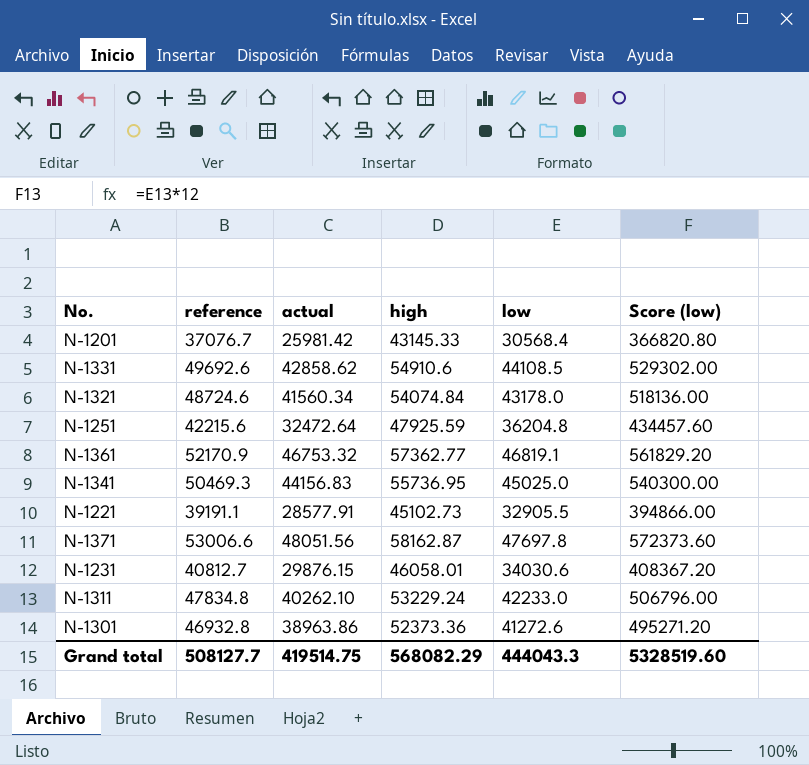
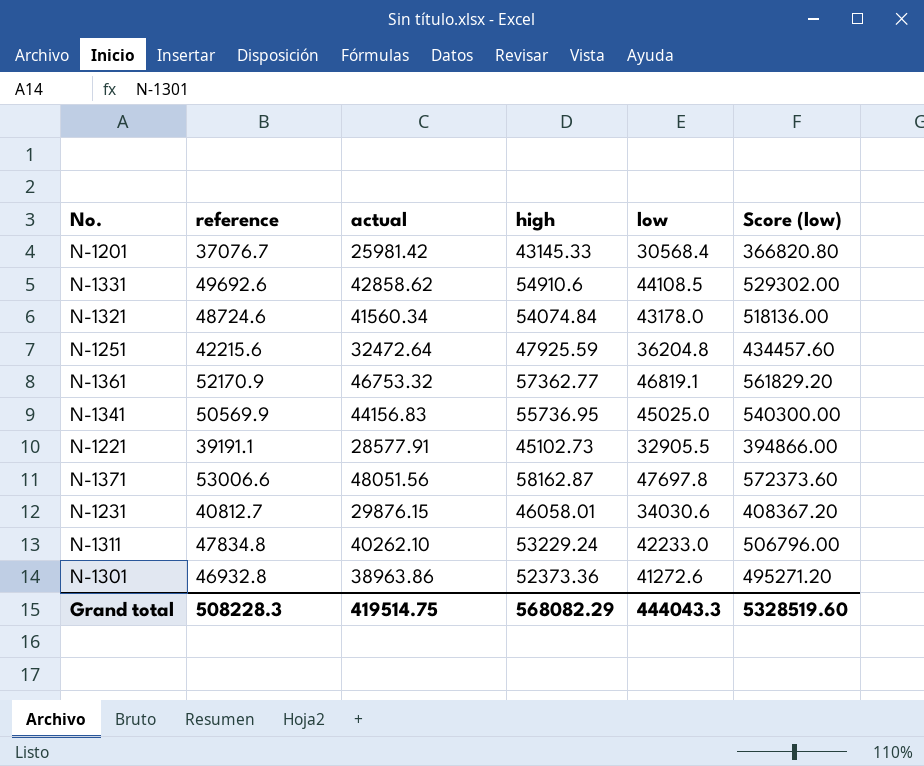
N-1341 | reference: 50469.3 -> 50569.9
Grand total | reference: 508127.7 -> 508228.3

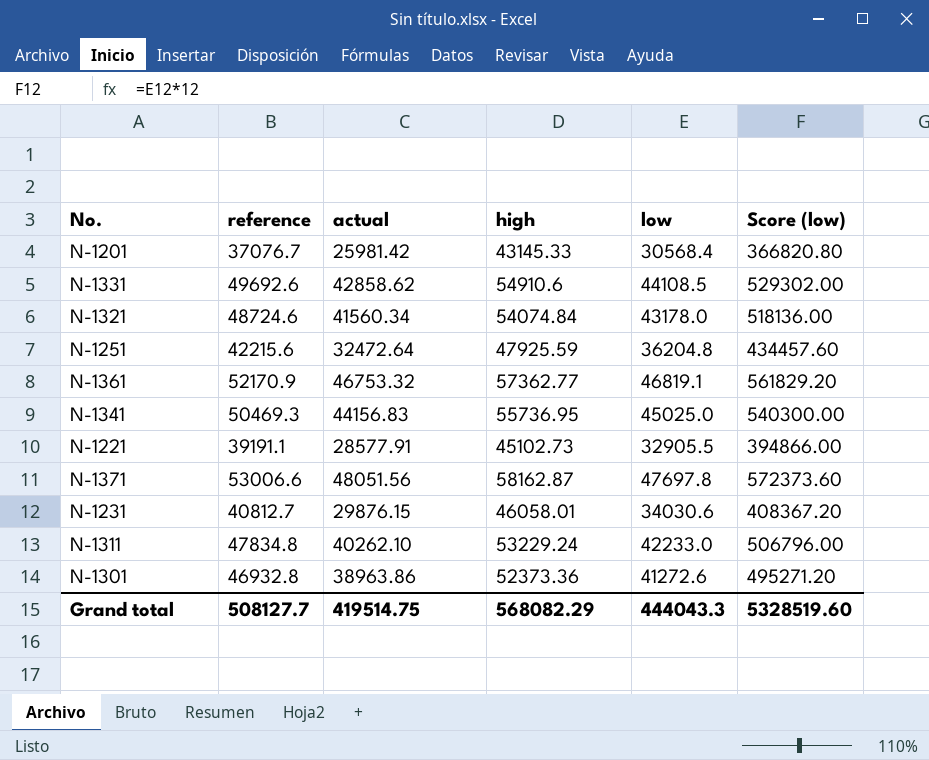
N-1341 | reference: 50569.9 -> 50469.3
Grand total | reference: 508228.3 -> 508127.7

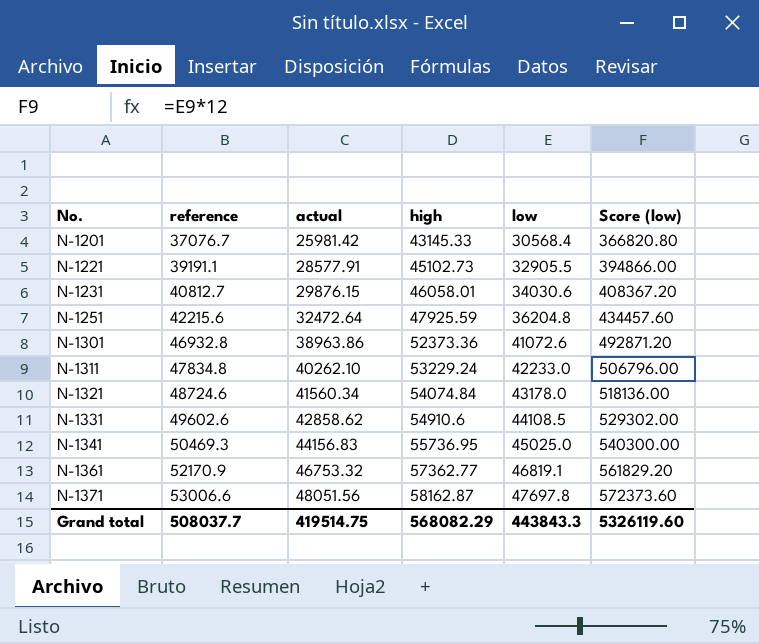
row order: none -> No. ascending
N-1301 | low: 41272.6 -> 41072.6
N-1301 | Score (low): 495271.20 -> 492871.20
N-1331 | reference: 49692.6 -> 49602.6
Grand total | reference: 508127.7 -> 508037.7
Grand total | low: 444043.3 -> 443843.3
Grand total | Score (low): 5328519.60 -> 5326119.60

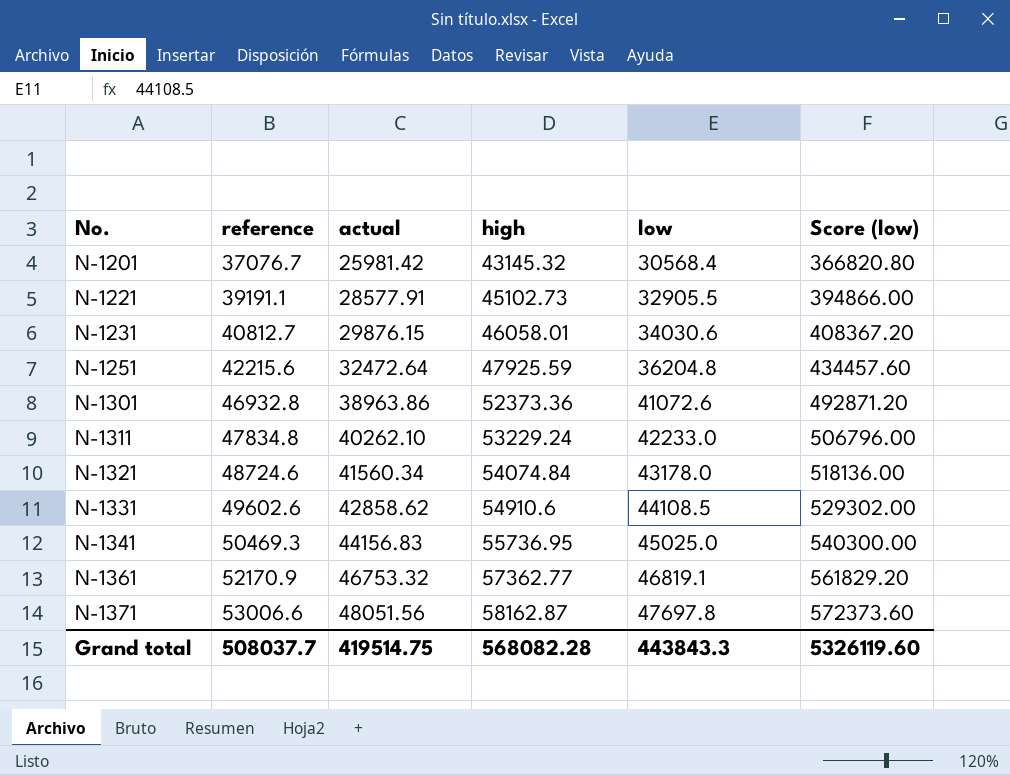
N-1201 | high: 43145.33 -> 43145.32
Grand total | high: 568082.29 -> 568082.28

